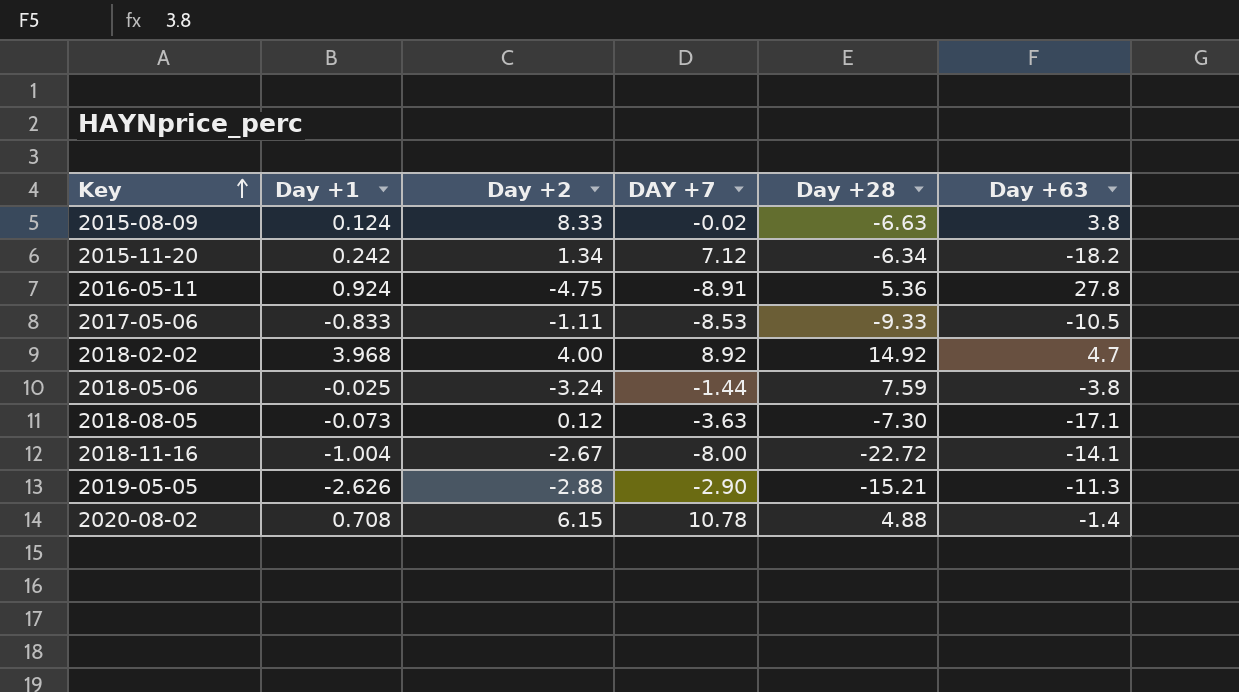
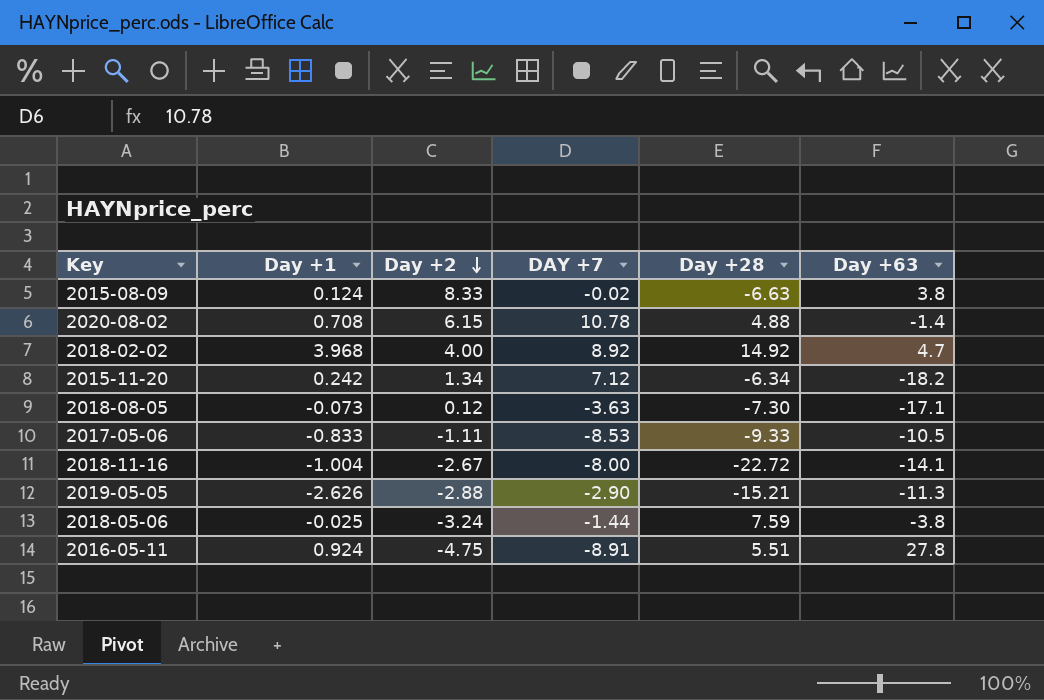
row order: Key ascending -> Day +2 descending
2016-05-11 | Day +28: 5.36 -> 5.51

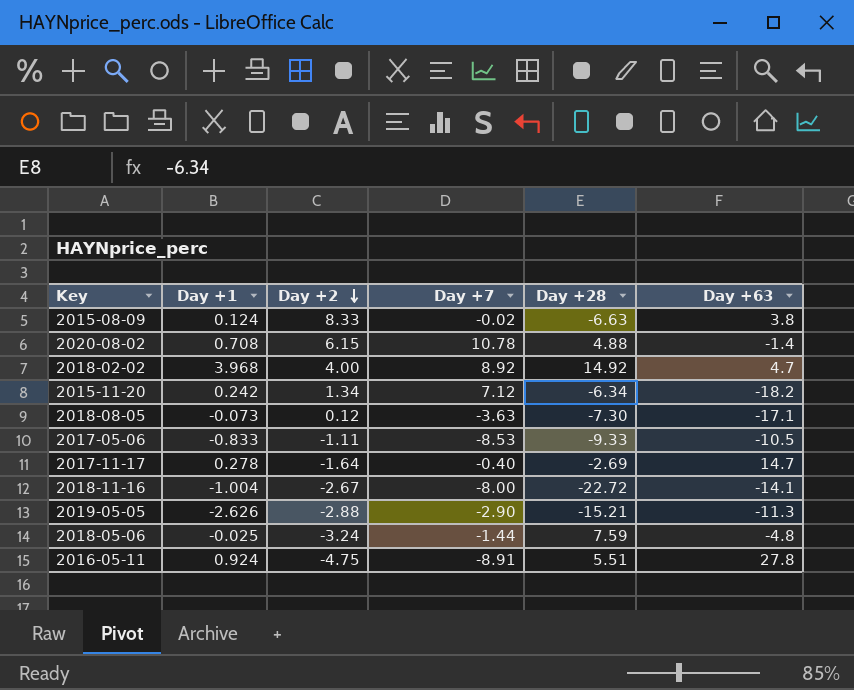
column name: DAY +7 -> Day +7
row 2017-11-17: none -> 0.278 | -1.64 | -0.40 | -2.69 | 14.7
2018-05-06 | Day +63: -3.8 -> -4.8

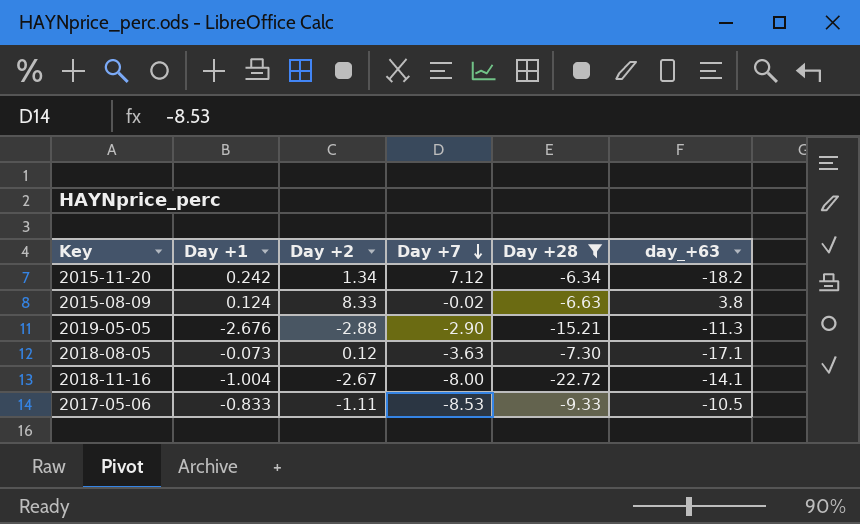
filter: none -> Day +28 <= -6.34
row order: Day +2 descending -> Day +7 descending
column name: Day +63 -> day_+63
2019-05-05 | Day +1: -2.626 -> -2.676

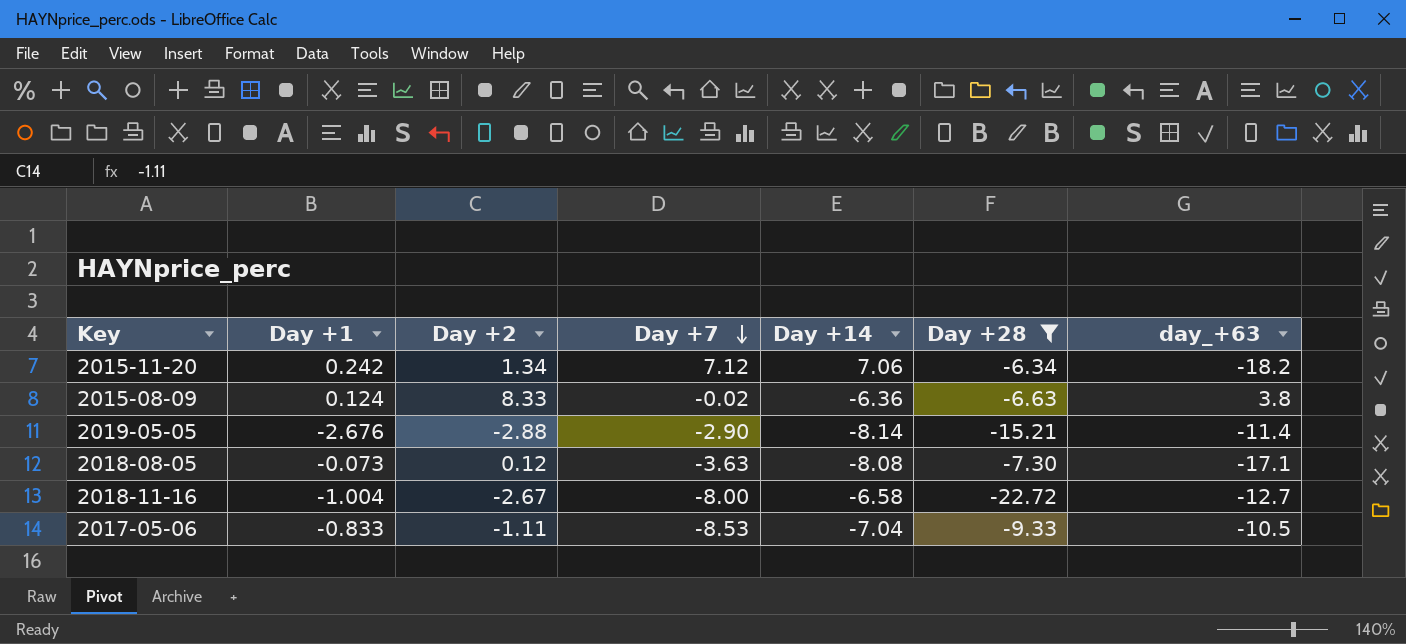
column Day +14 | position: none -> 5
2019-05-05 | day_+63: -11.3 -> -11.4
2018-11-16 | day_+63: -14.1 -> -12.7

